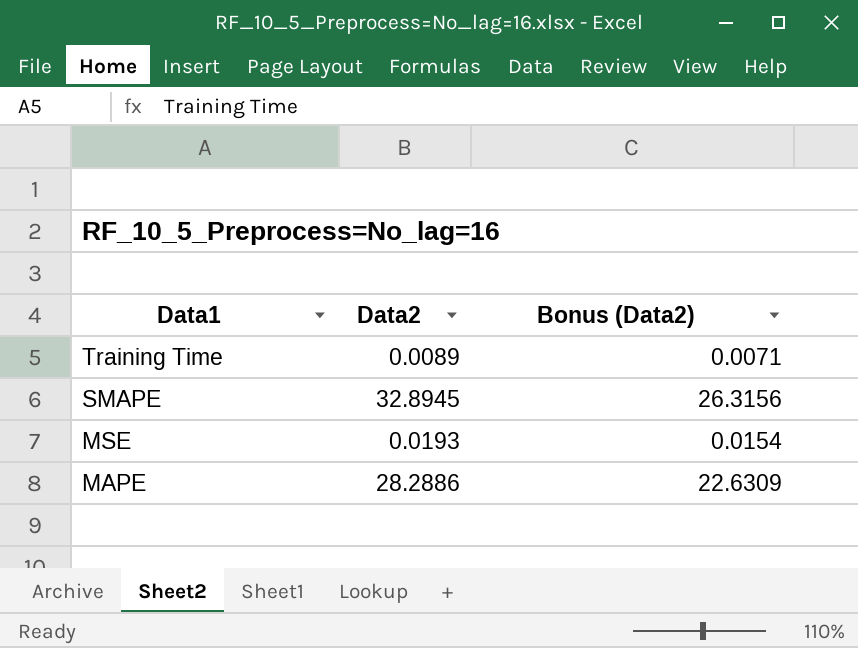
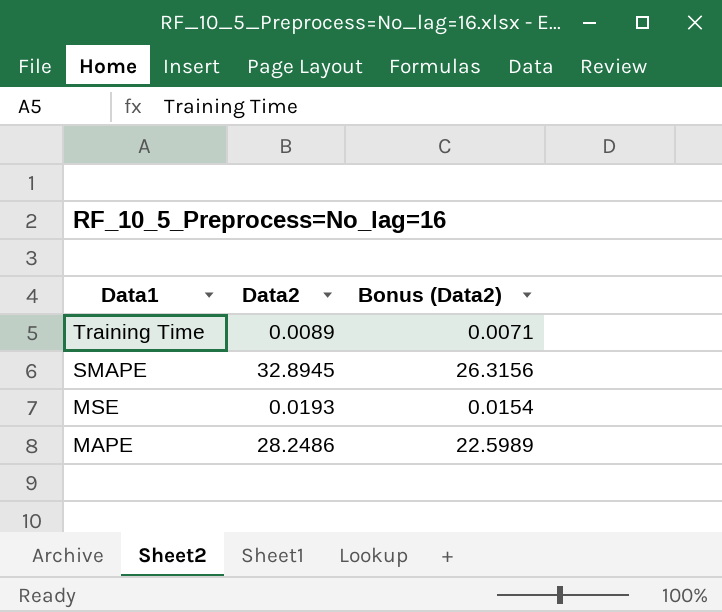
MAPE | Data2: 28.2886 -> 28.2486
MAPE | Bonus (Data2): 22.6309 -> 22.5989

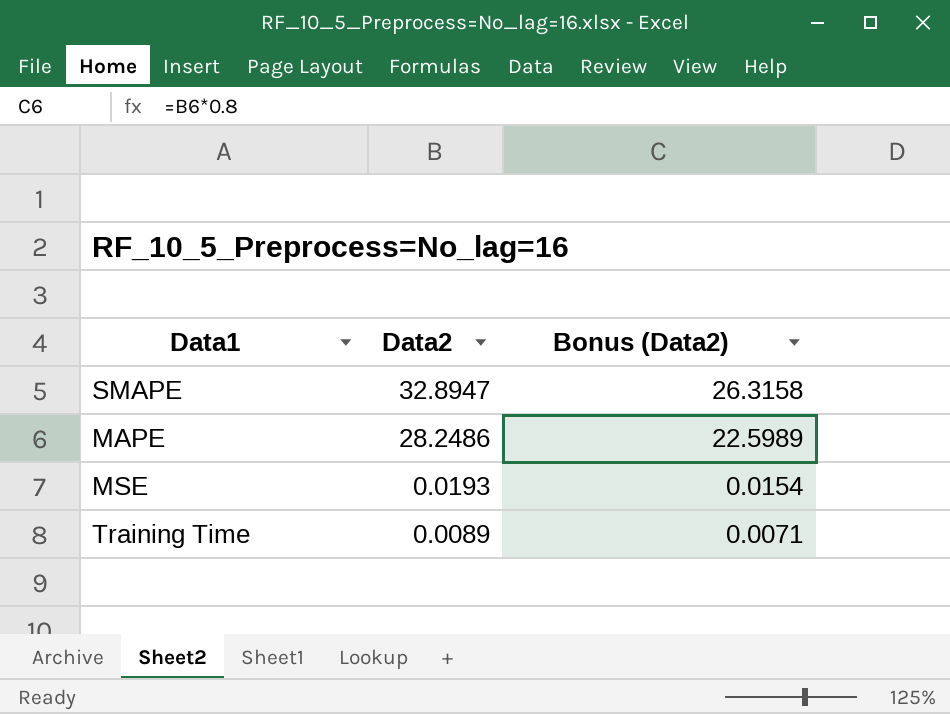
row order: Data1 descending -> Data2 descending
SMAPE | Data2: 32.8945 -> 32.8947
SMAPE | Bonus (Data2): 26.3156 -> 26.3158

